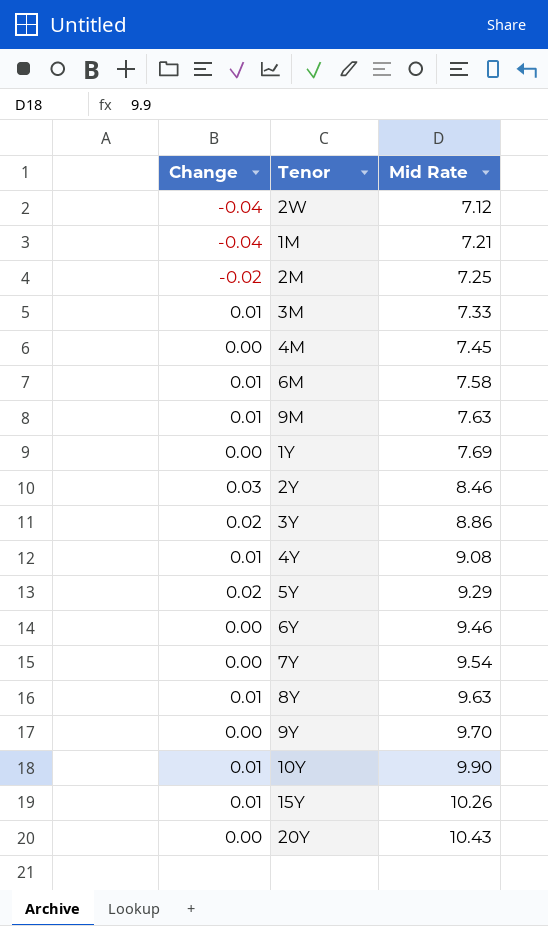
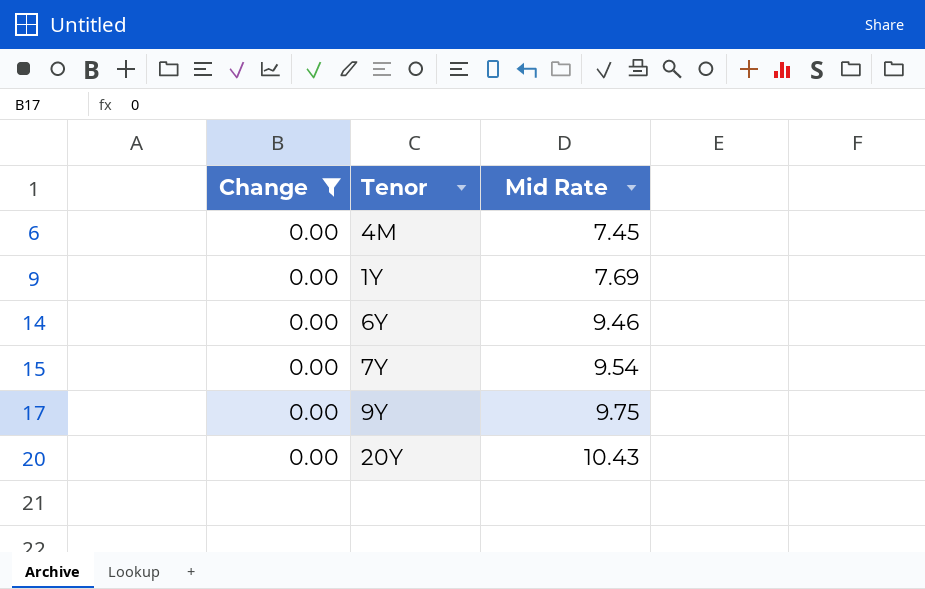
filter: none -> Change = 0.00
9Y | Mid Rate: 9.70 -> 9.75

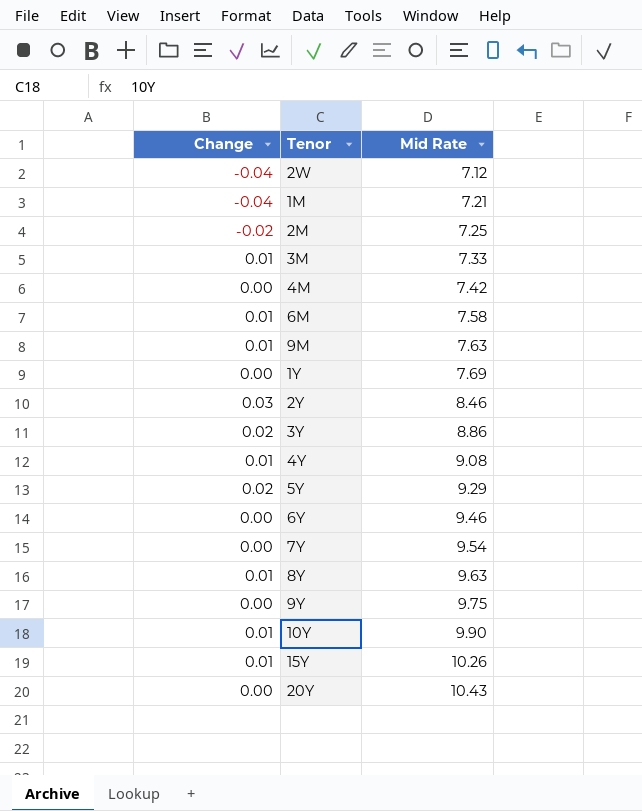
filter: Change = 0.00 -> none
4M | Mid Rate: 7.45 -> 7.42

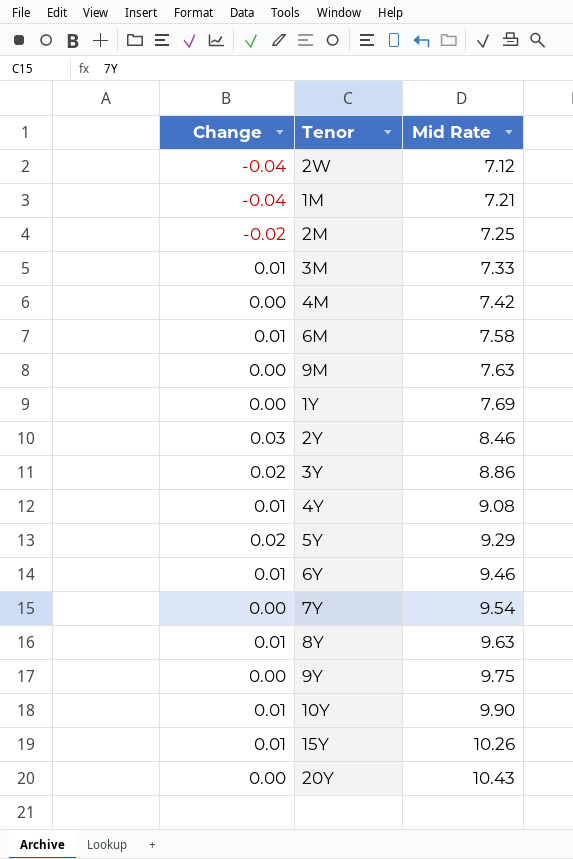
9M | Change: 0.01 -> 0.00
6Y | Change: 0.00 -> 0.01

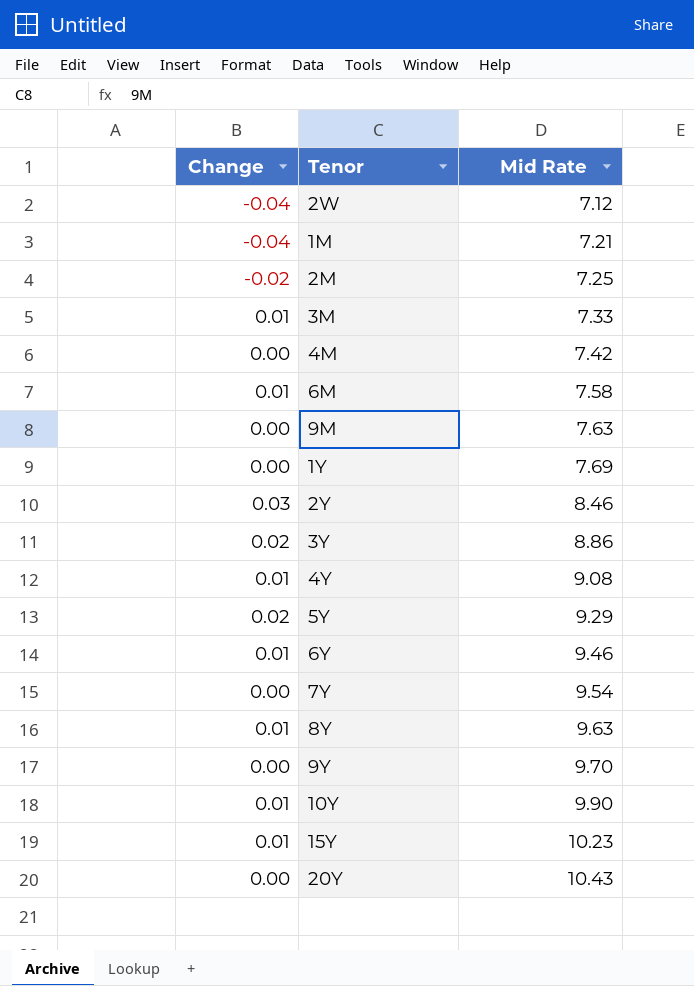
9Y | Mid Rate: 9.75 -> 9.70
15Y | Mid Rate: 10.26 -> 10.23

